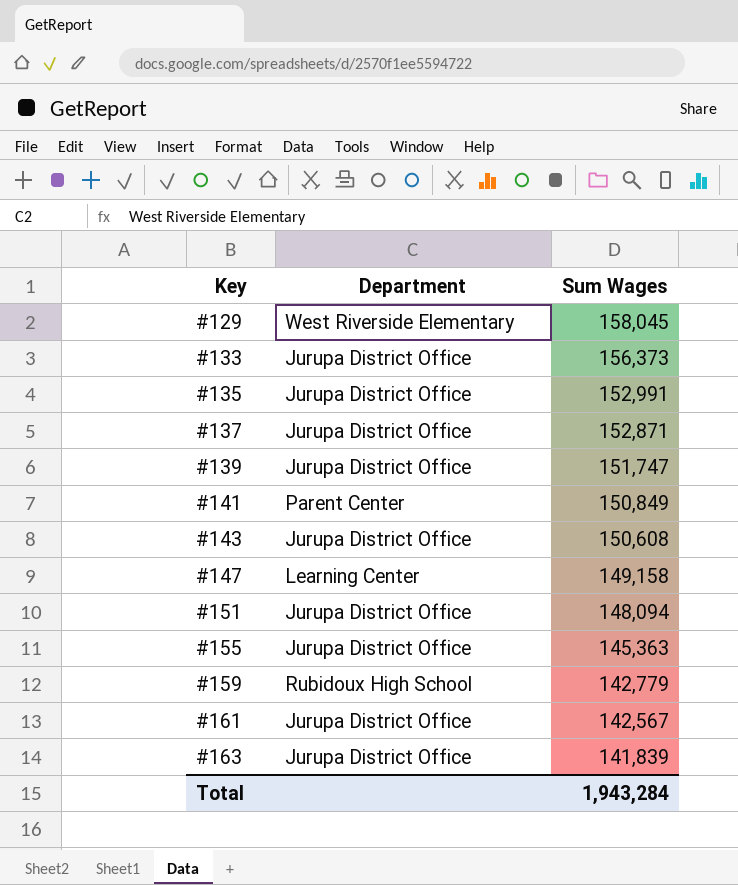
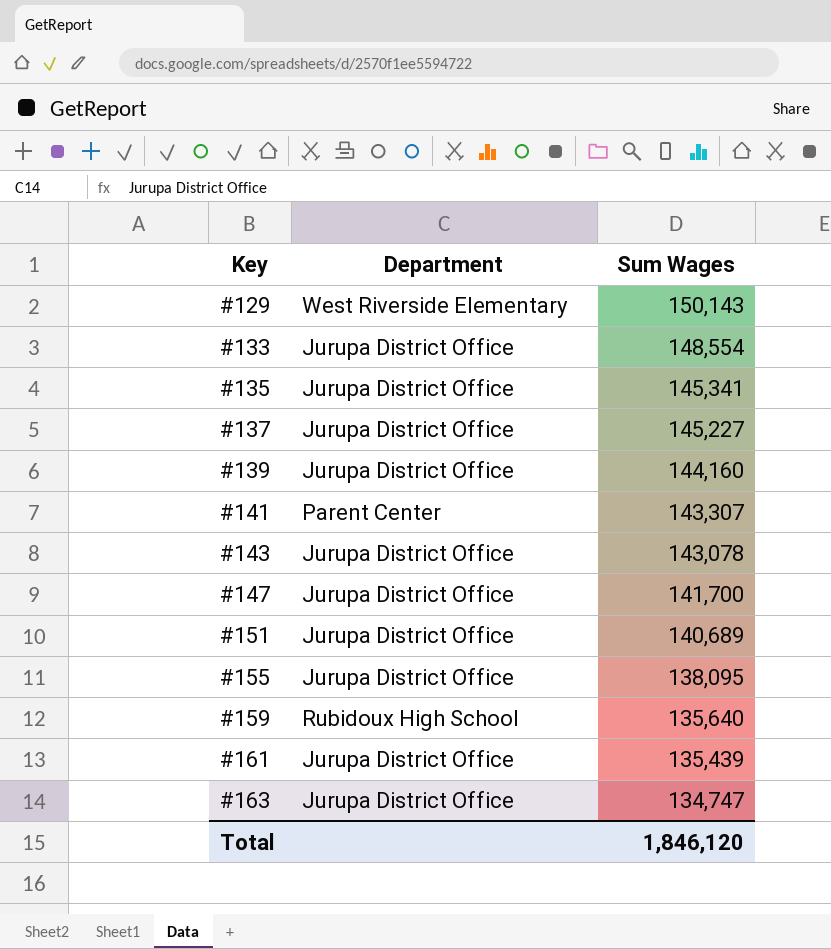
#129 | Sum Wages: 158,045 -> 150,143
#133 | Sum Wages: 156,373 -> 148,554
#135 | Sum Wages: 152,991 -> 145,341
#137 | Sum Wages: 152,871 -> 145,227
#139 | Sum Wages: 151,747 -> 144,160
#141 | Sum Wages: 150,849 -> 143,307
#143 | Sum Wages: 150,608 -> 143,078
#147 | Department: Learning Center -> Jurupa District Office
#147 | Sum Wages: 149,158 -> 141,700
#151 | Sum Wages: 148,094 -> 140,689
#155 | Sum Wages: 145,363 -> 138,095
#159 | Sum Wages: 142,779 -> 135,640
#161 | Sum Wages: 142,567 -> 135,439
#163 | Sum Wages: 141,839 -> 134,747
Total | Sum Wages: 1,943,284 -> 1,846,120

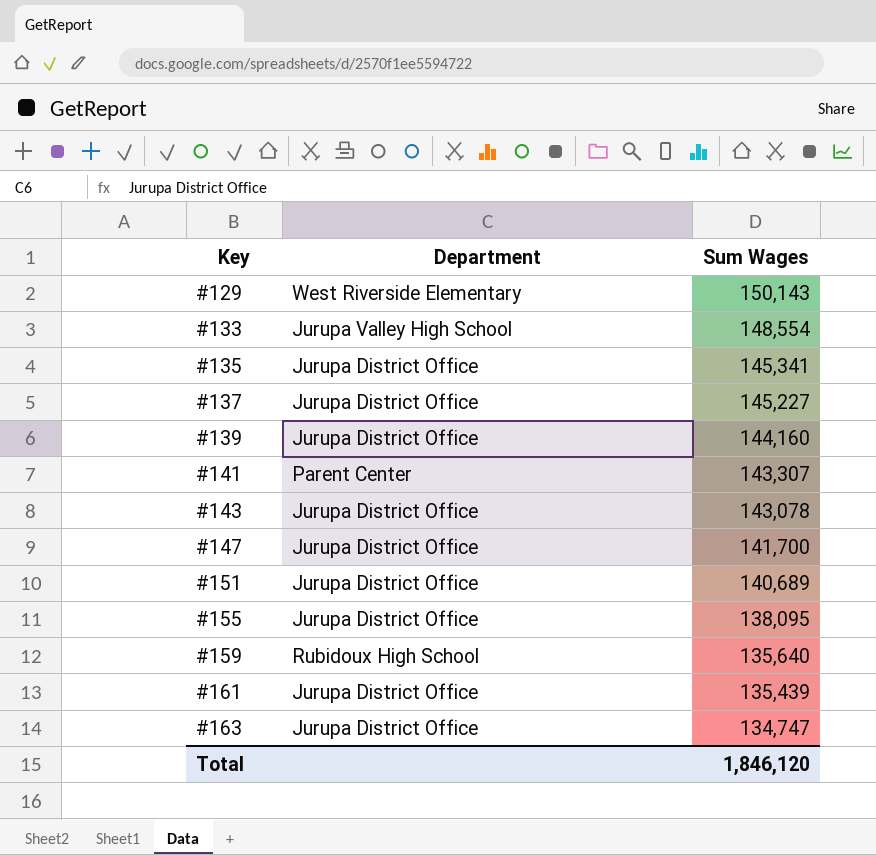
#133 | Department: Jurupa District Office -> Jurupa Valley High School

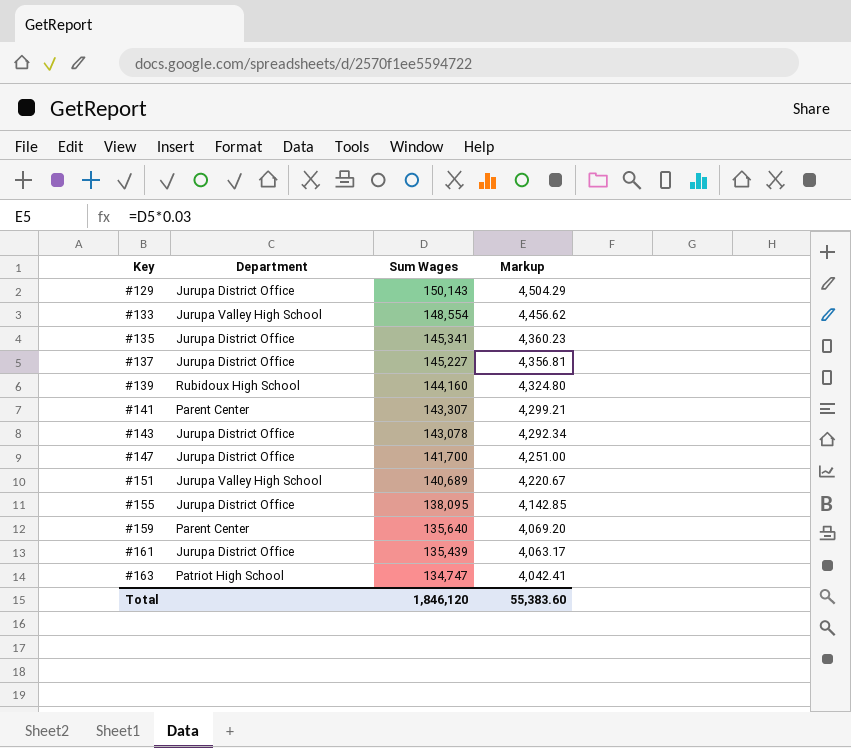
column Markup | formula: none -> [Sum Wages] * 0.03
#129 | Department: West Riverside Elementary -> Jurupa District Office
#139 | Department: Jurupa District Office -> Rubidoux High School
#151 | Department: Jurupa District Office -> Jurupa Valley High School
#159 | Department: Rubidoux High School -> Parent Center
#163 | Department: Jurupa District Office -> Patriot High School

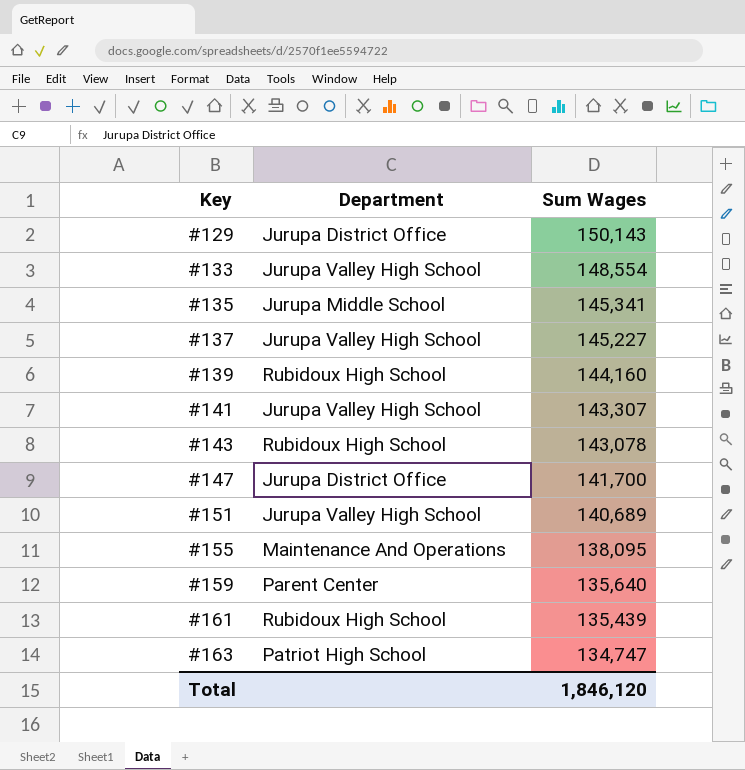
column Markup | formula: [Sum Wages] * 0.03 -> none
#135 | Department: Jurupa District Office -> Jurupa Middle School
#137 | Department: Jurupa District Office -> Jurupa Valley High School
#141 | Department: Parent Center -> Jurupa Valley High School
#143 | Department: Jurupa District Office -> Rubidoux High School
#155 | Department: Jurupa District Office -> Maintenance And Operations
#161 | Department: Jurupa District Office -> Rubidoux High School

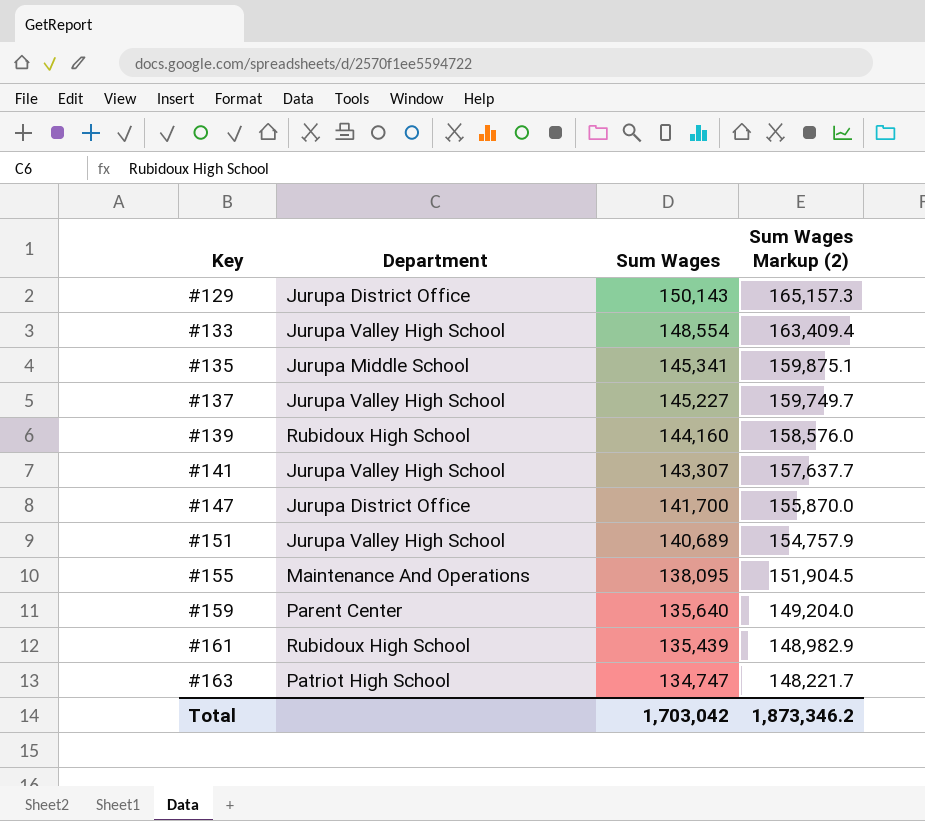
column Sum Wages Markup (2) | formula: none -> [Sum Wages] * 1.1
row #143: Rubidoux High School | 143,078 -> none
Total | Sum Wages: 1,846,120 -> 1,703,042

